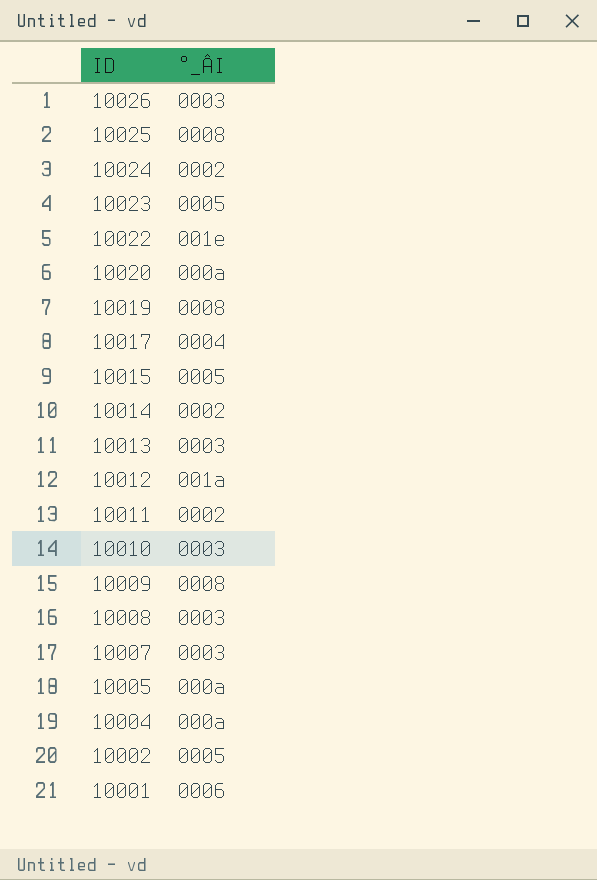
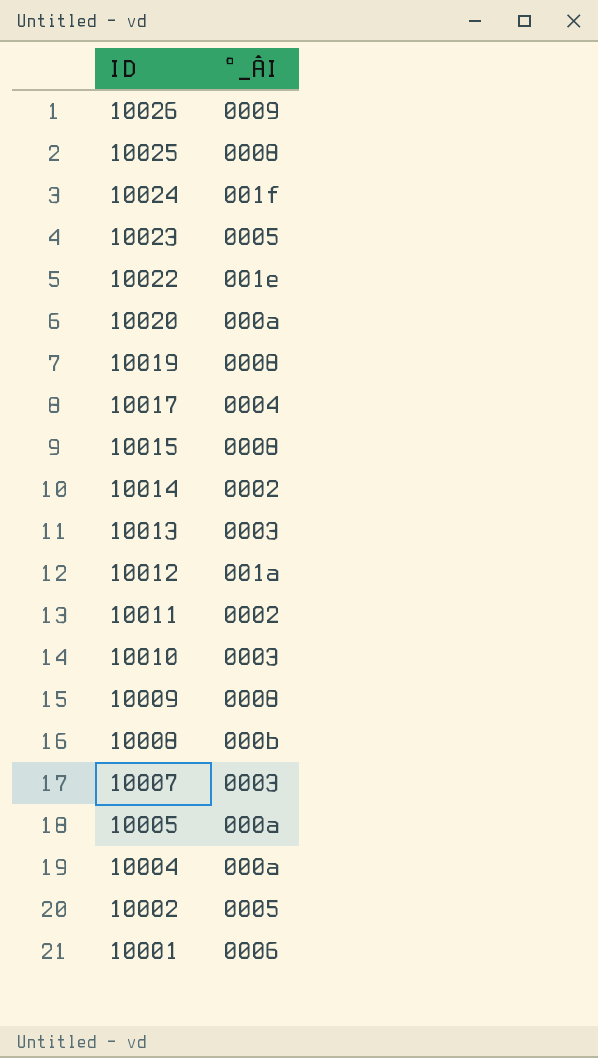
10026 | °_ÂI: 0003 -> 0009
10024 | °_ÂI: 0002 -> 001f
10015 | °_ÂI: 0005 -> 0008
10008 | °_ÂI: 0003 -> 000b

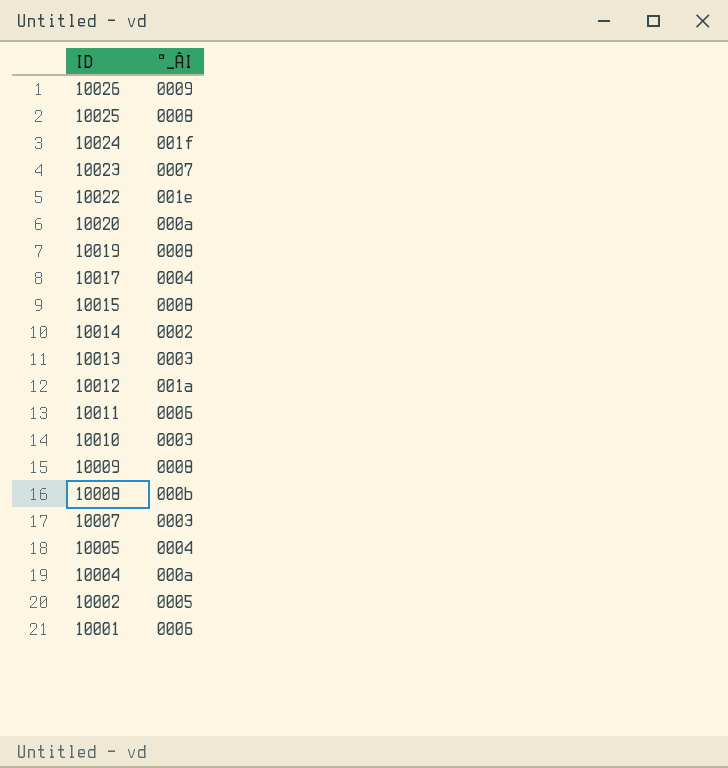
10023 | °_ÂI: 0005 -> 0007
10011 | °_ÂI: 0002 -> 0006
10005 | °_ÂI: 000a -> 0004

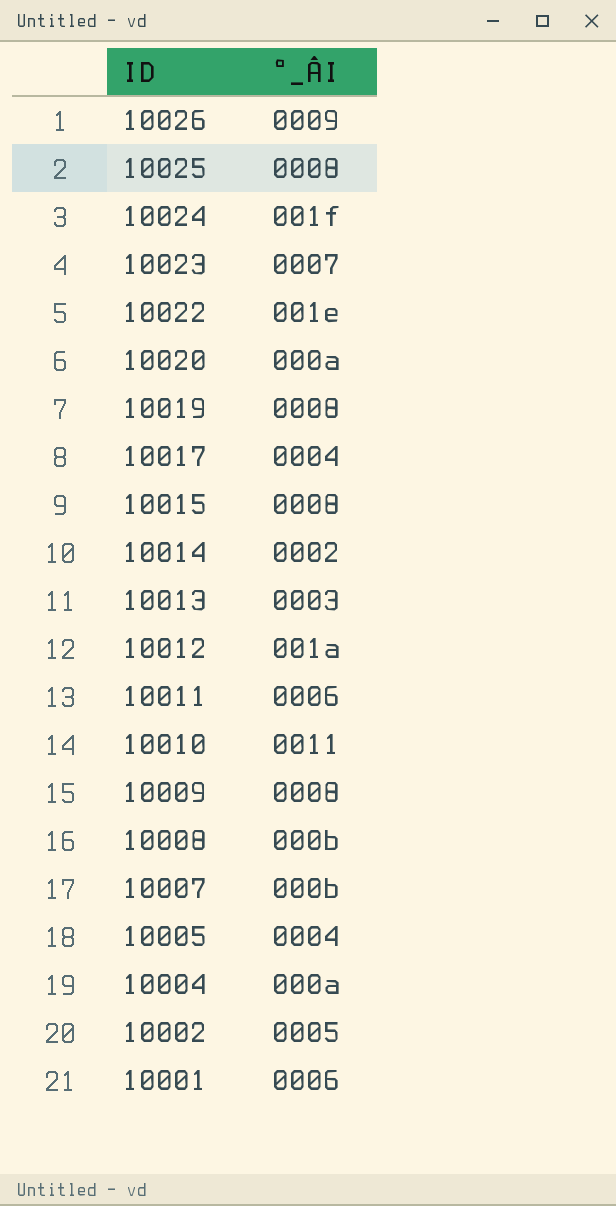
10010 | °_ÂI: 0003 -> 0011
10007 | °_ÂI: 0003 -> 000b

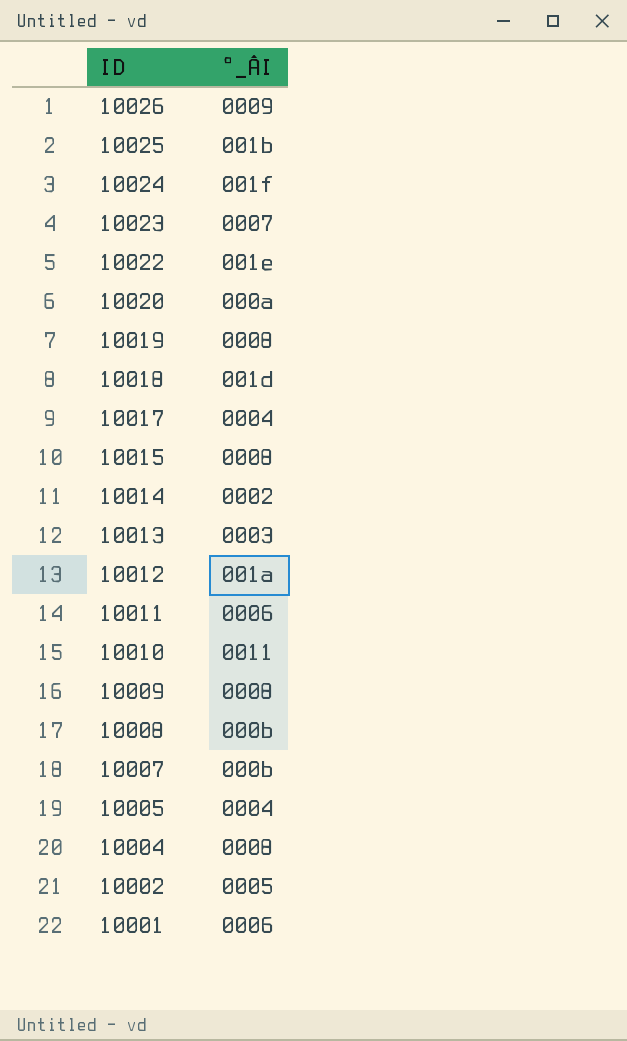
10025 | °_ÂI: 0008 -> 001b
row 10018: none -> 001d
10004 | °_ÂI: 000a -> 0008

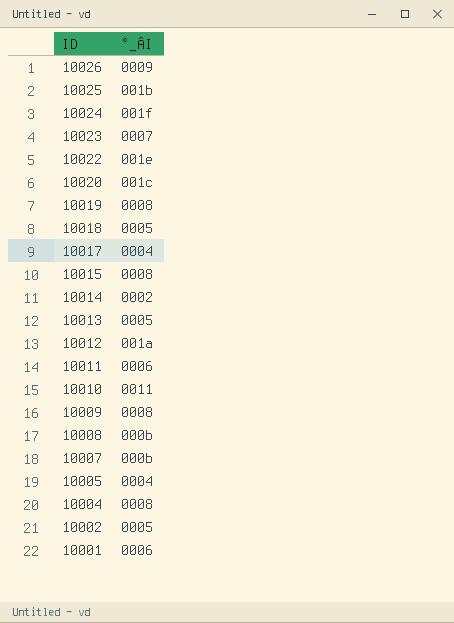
10020 | °_ÂI: 000a -> 001c
10018 | °_ÂI: 001d -> 0005
10013 | °_ÂI: 0003 -> 0005

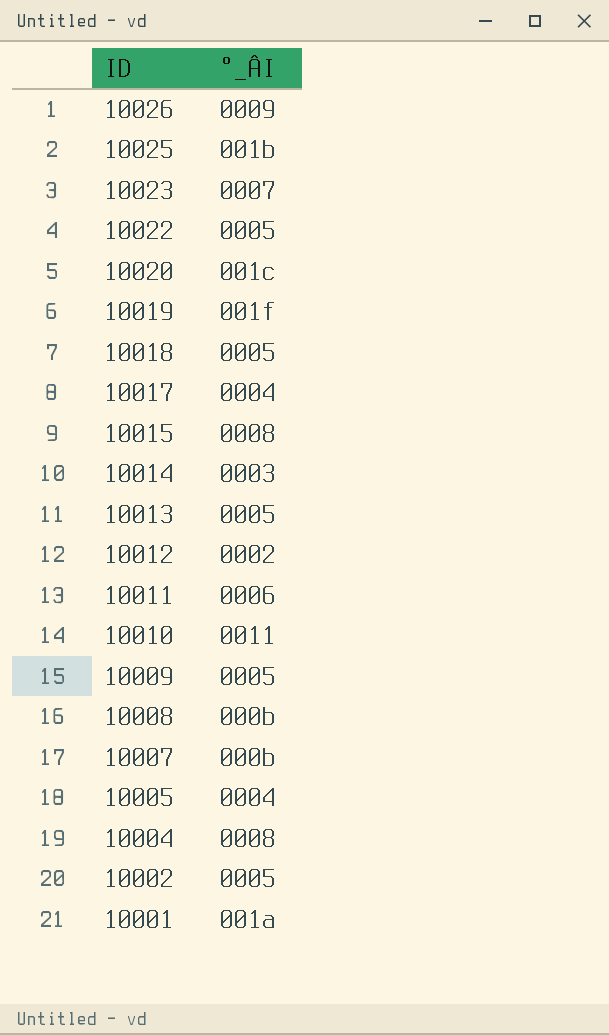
row 10024: 001f -> none
10022 | °_ÂI: 001e -> 0005
10019 | °_ÂI: 0008 -> 001f
10014 | °_ÂI: 0002 -> 0003
10012 | °_ÂI: 001a -> 0002
10009 | °_ÂI: 0008 -> 0005
10001 | °_ÂI: 0006 -> 001a

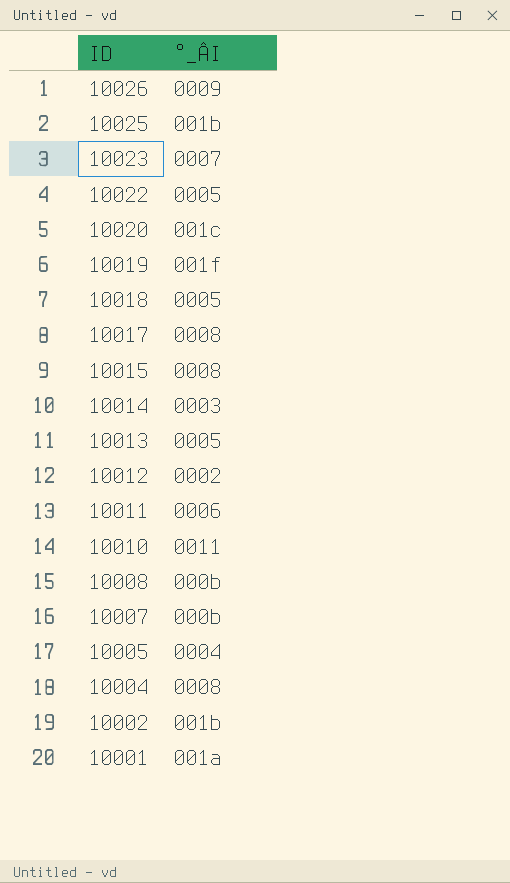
row 10009: 0005 -> none
10017 | °_ÂI: 0004 -> 0008
10002 | °_ÂI: 0005 -> 001b

